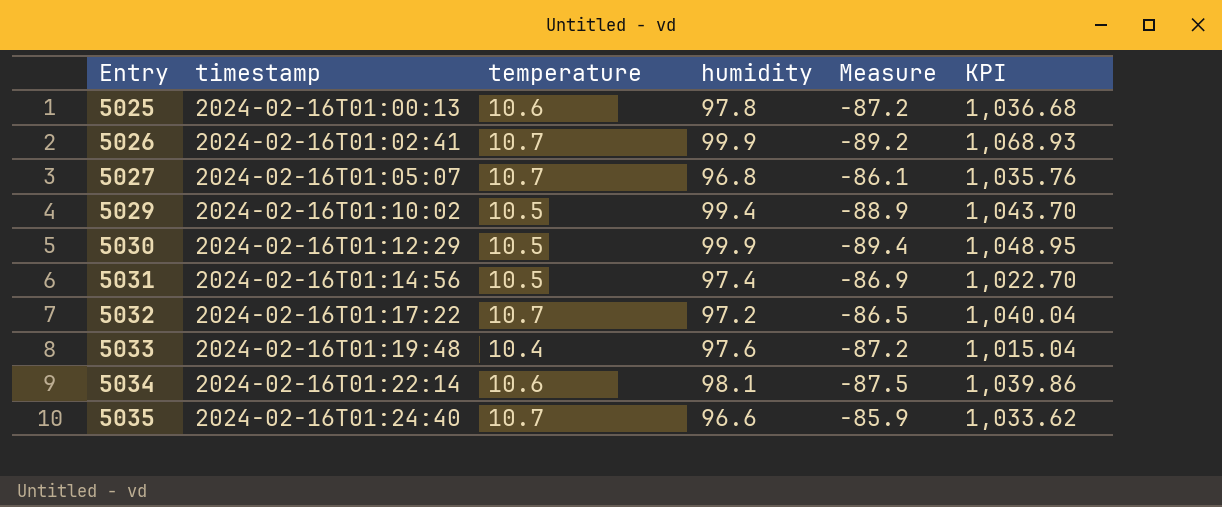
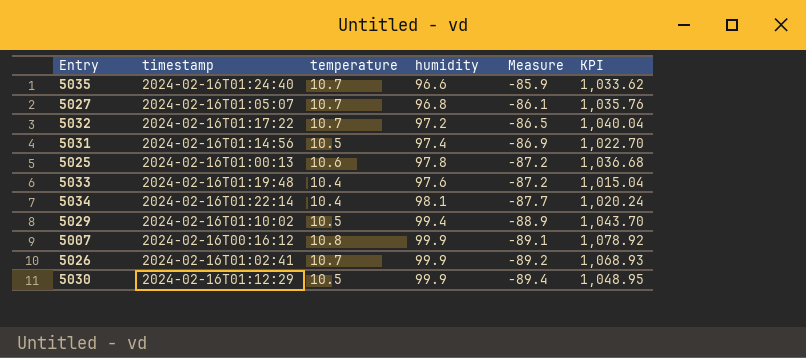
row order: Entry ascending -> Measure descending
5034 | temperature: 10.6 -> 10.4
5034 | Measure: -87.5 -> -87.7
5034 | KPI: 1,039.86 -> 1,020.24
row 5007: none -> 2024-02-16T00:16:12 | 10.8 | 99.9 | -89.1 | 1,078.92

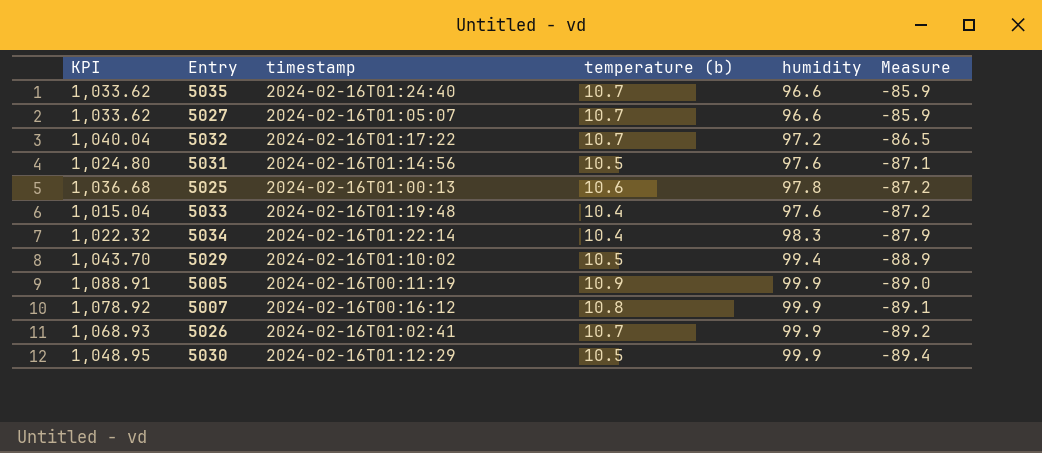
column KPI | position: 6 -> 1
column name: temperature -> temperature (b)
5027 | KPI: 1,035.76 -> 1,033.62
5027 | humidity: 96.8 -> 96.6
5027 | Measure: -86.1 -> -85.9
5031 | KPI: 1,022.70 -> 1,024.80
5031 | humidity: 97.4 -> 97.6
5031 | Measure: -86.9 -> -87.1
5034 | KPI: 1,020.24 -> 1,022.32
5034 | humidity: 98.1 -> 98.3
5034 | Measure: -87.7 -> -87.9
row 5005: none -> 1,088.91 | 2024-02-16T00:11:19 | 10.9 | 99.9 | -89.0

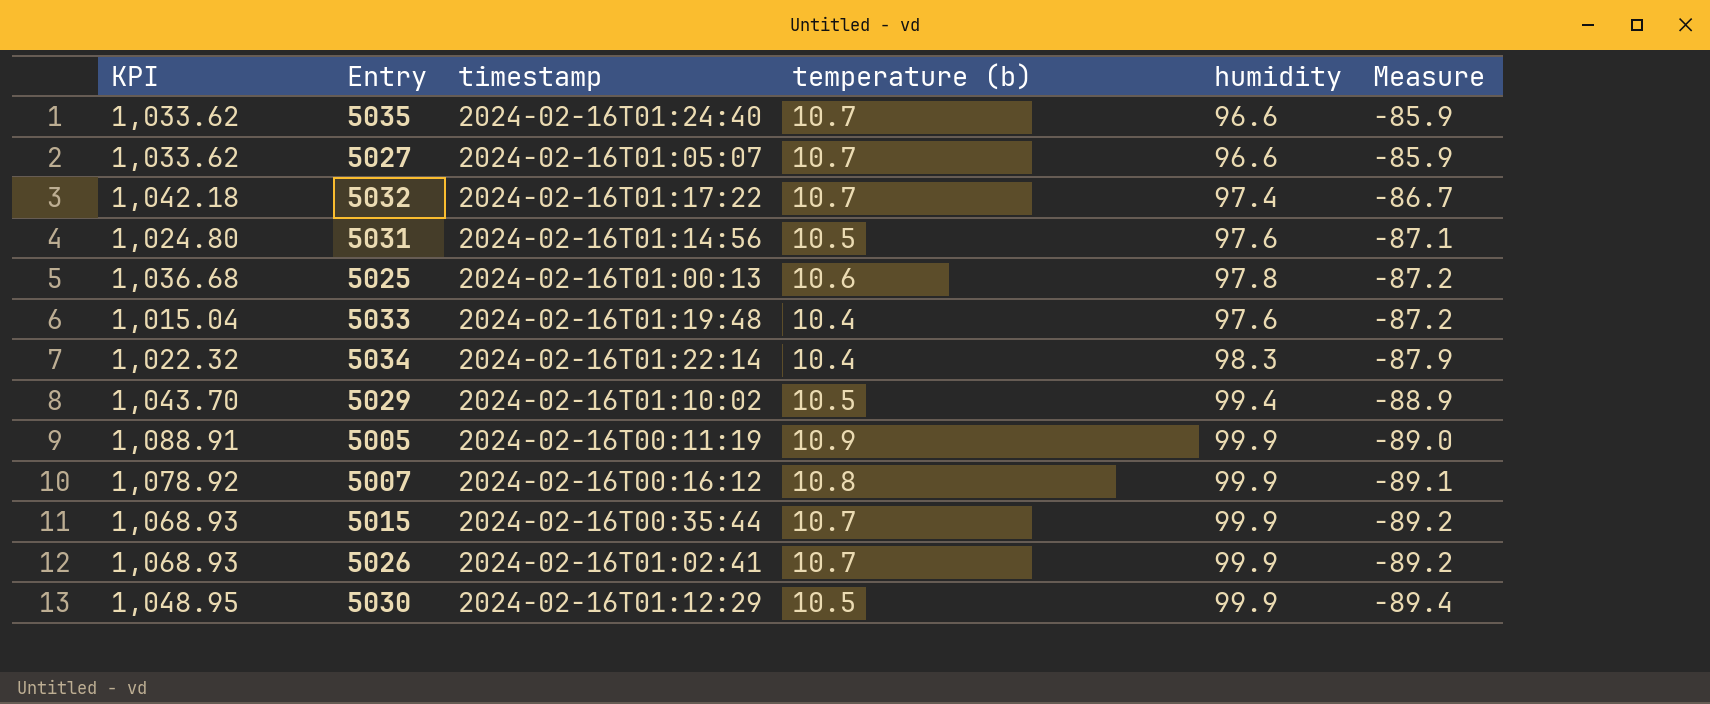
5032 | KPI: 1,040.04 -> 1,042.18
5032 | humidity: 97.2 -> 97.4
5032 | Measure: -86.5 -> -86.7
row 5015: none -> 1,068.93 | 2024-02-16T00:35:44 | 10.7 | 99.9 | -89.2

